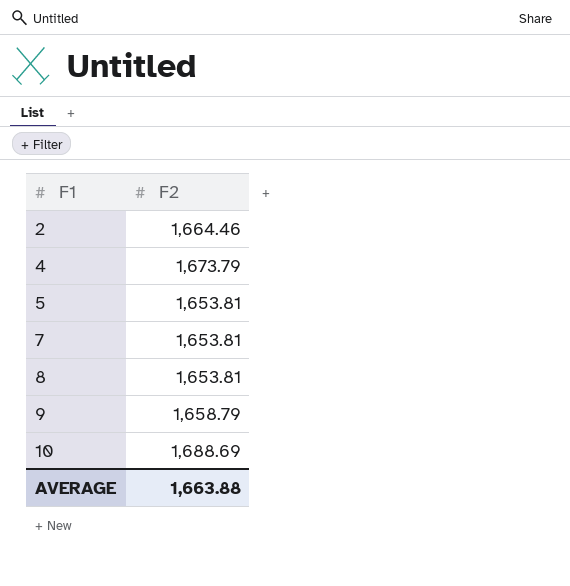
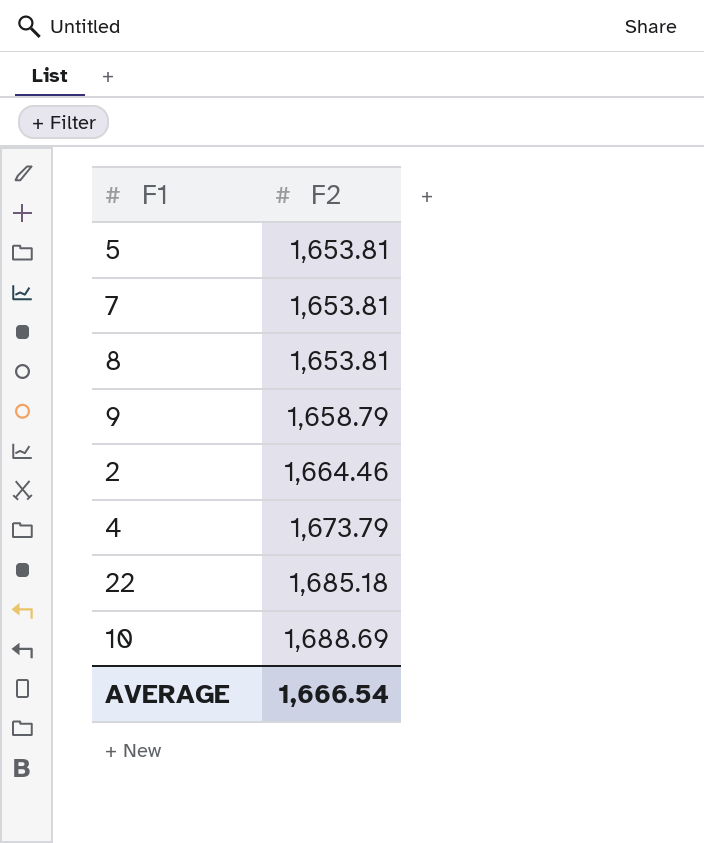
row order: F1 ascending -> F2 ascending
row 22: none -> 1,685.18
AVERAGE | F2: 1,663.88 -> 1,666.54

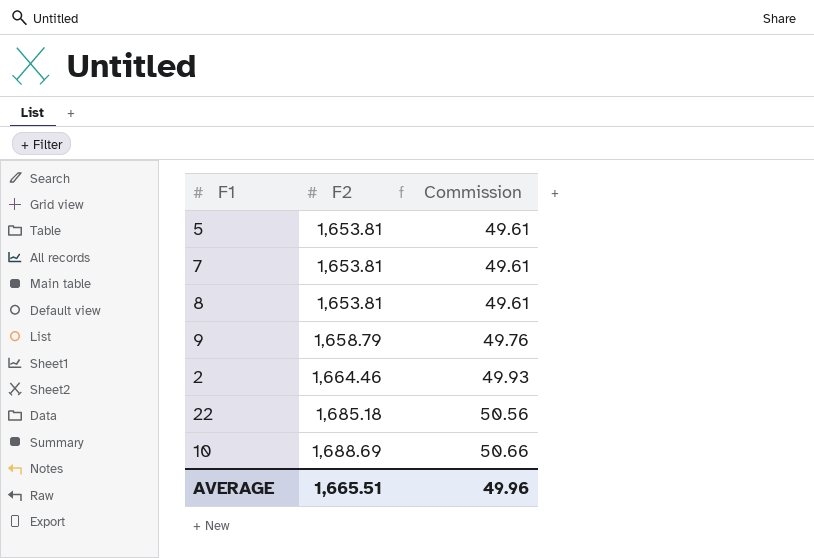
column Commission | formula: none -> [F2] * 0.03
row 4: 1,673.79 -> none
AVERAGE | F2: 1,666.54 -> 1,665.51

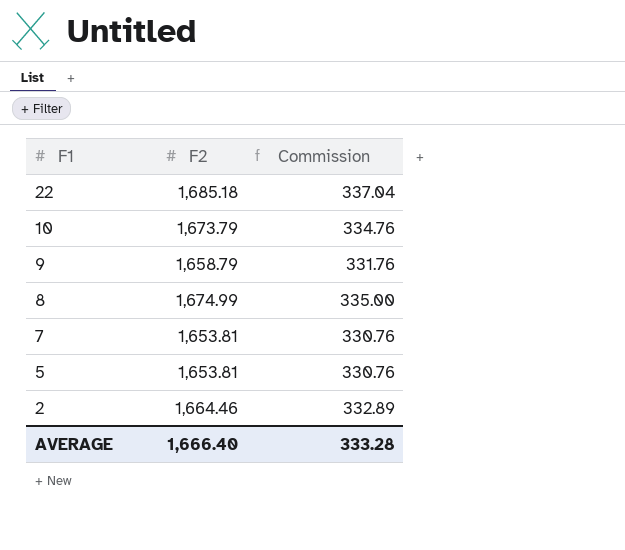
row order: F2 ascending -> F1 descending
column Commission | formula: [F2] * 0.03 -> [F2] * 0.2
10 | F2: 1,688.69 -> 1,673.79
8 | F2: 1,653.81 -> 1,674.99
AVERAGE | F2: 1,665.51 -> 1,666.40
AVERAGE | Commission: 49.96 -> 333.28

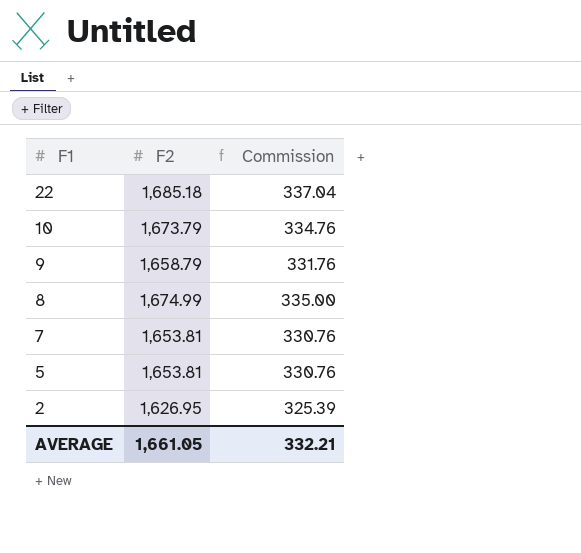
2 | F2: 1,664.46 -> 1,626.95
2 | Commission: 332.89 -> 325.39
AVERAGE | F2: 1,666.40 -> 1,661.05
AVERAGE | Commission: 333.28 -> 332.21

